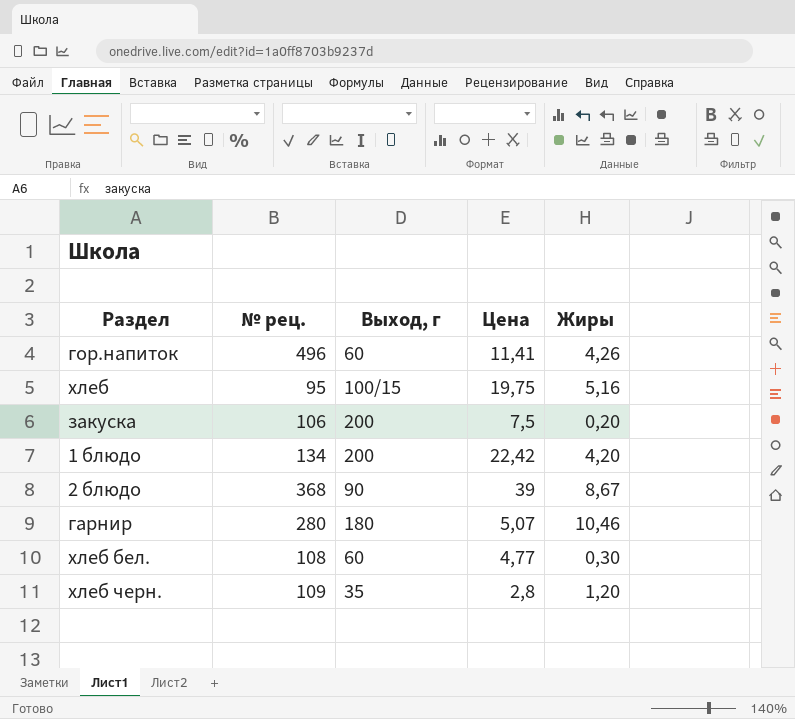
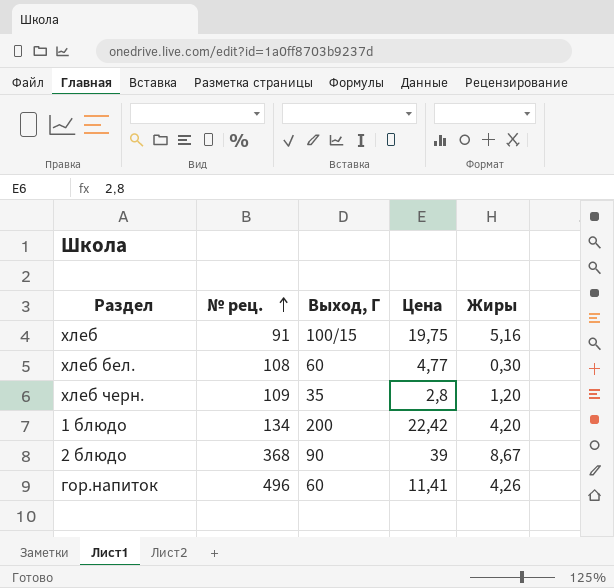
row order: none -> № рец. ascending
column name: Выход, г -> Выход, Г
row закуска: 106 | 200 | 7,5 | 0,20 -> none
row гарнир: 280 | 180 | 5,07 | 10,46 -> none
хлеб | № рец.: 95 -> 91

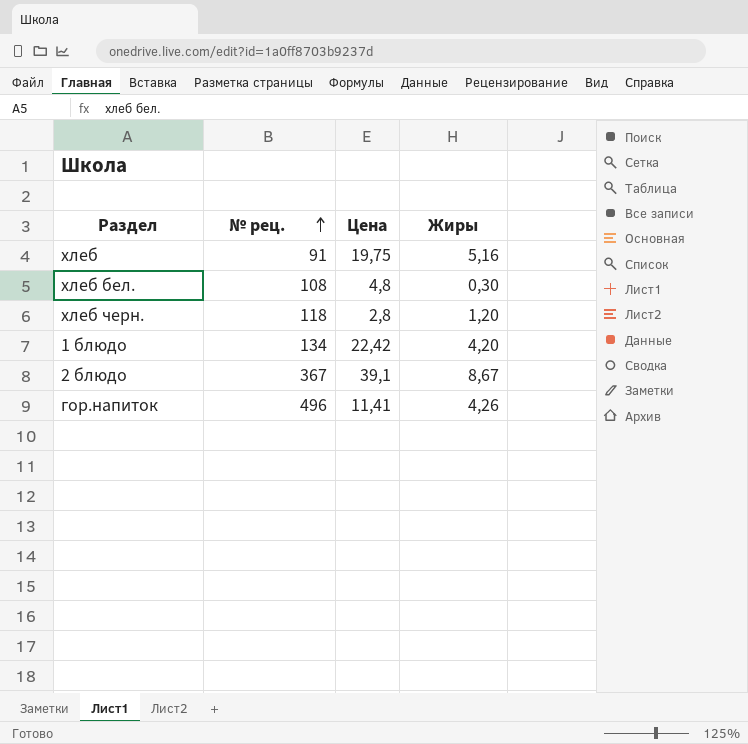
column Выход, Г | position: 3 -> none
хлеб бел. | Цена: 4,77 -> 4,8
хлеб черн. | № рец.: 109 -> 118
2 блюдо | № рец.: 368 -> 367
2 блюдо | Цена: 39 -> 39,1

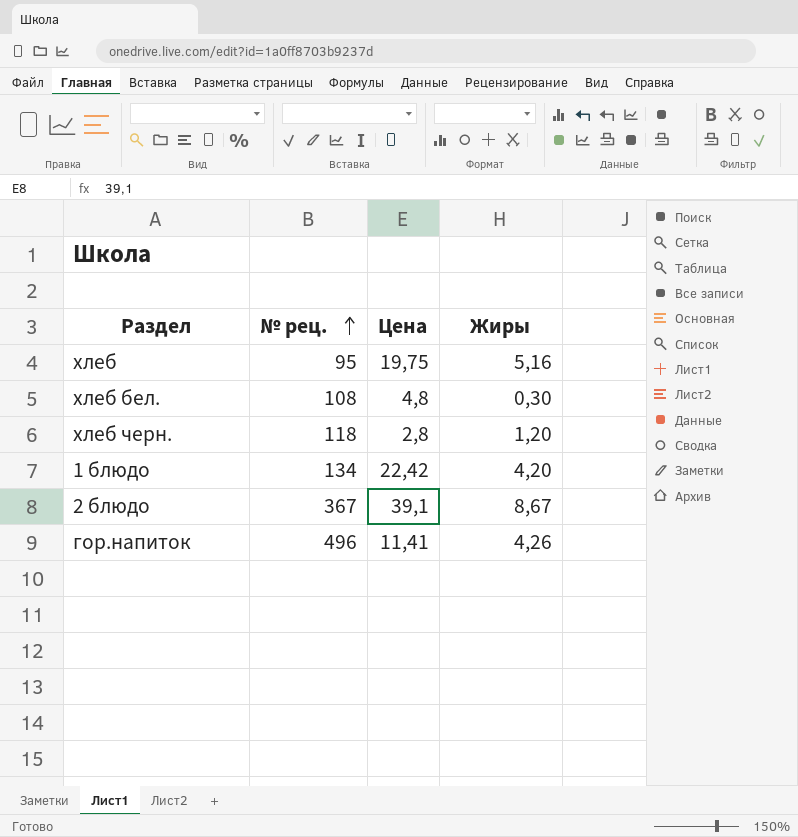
хлеб | № рец.: 91 -> 95

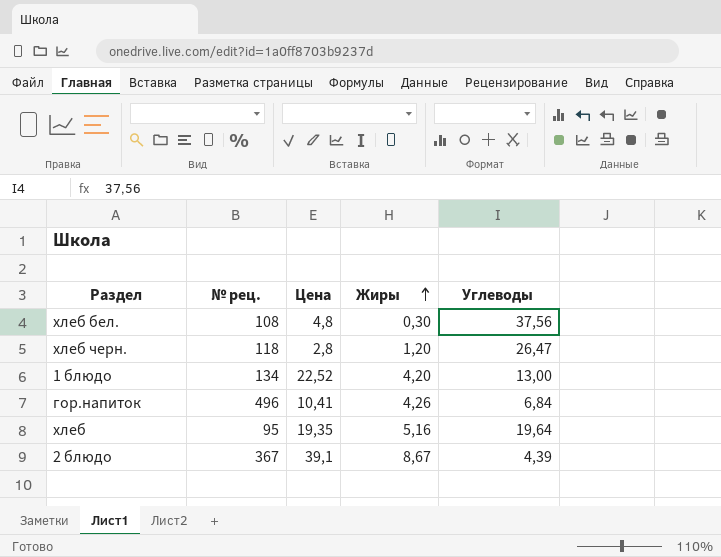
row order: № рец. ascending -> Жиры ascending
column Углеводы | position: none -> 5
1 блюдо | Цена: 22,42 -> 22,52
гор.напиток | Цена: 11,41 -> 10,41
хлеб | Цена: 19,75 -> 19,35

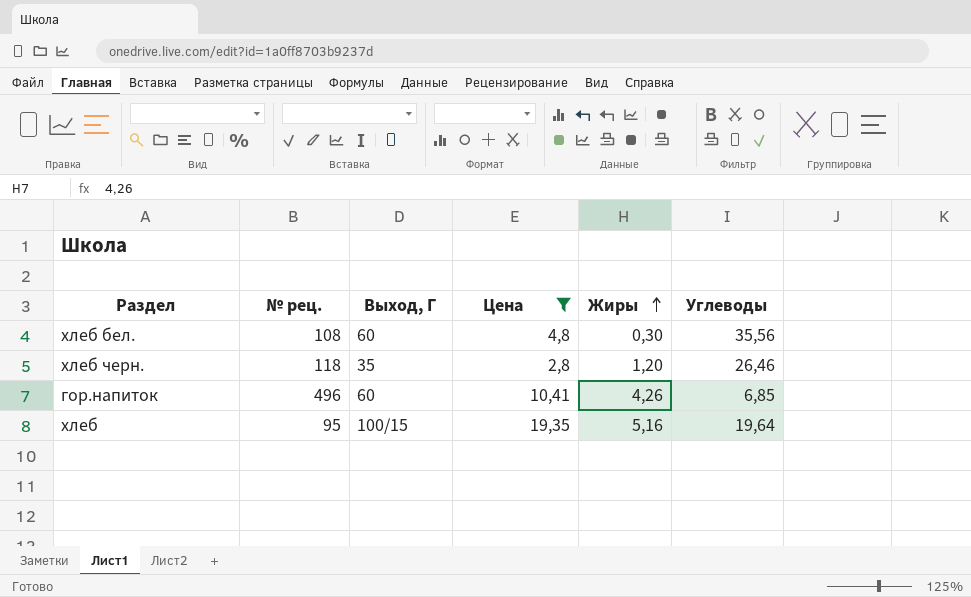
filter: none -> Цена <= 19,35
column Выход, Г | position: none -> 3
хлеб бел. | Углеводы: 37,56 -> 35,56
хлеб черн. | Углеводы: 26,47 -> 26,46
гор.напиток | Углеводы: 6,84 -> 6,85

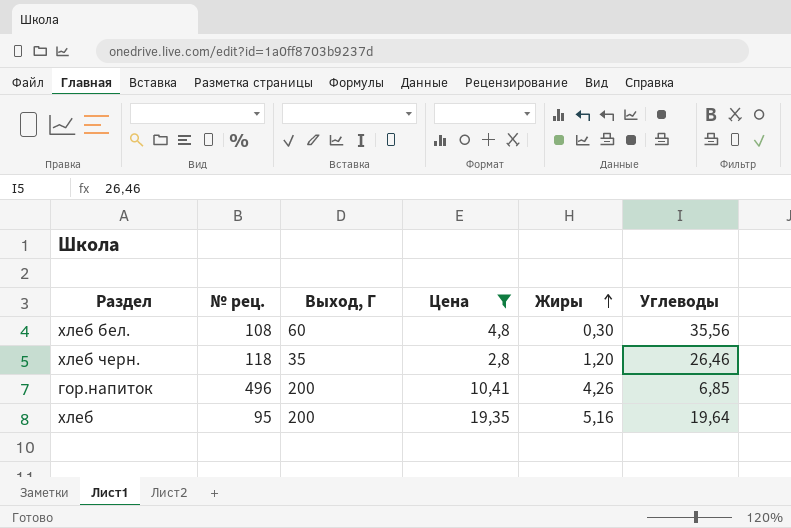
гор.напиток | Выход, Г: 60 -> 200
хлеб | Выход, Г: 100/15 -> 200

